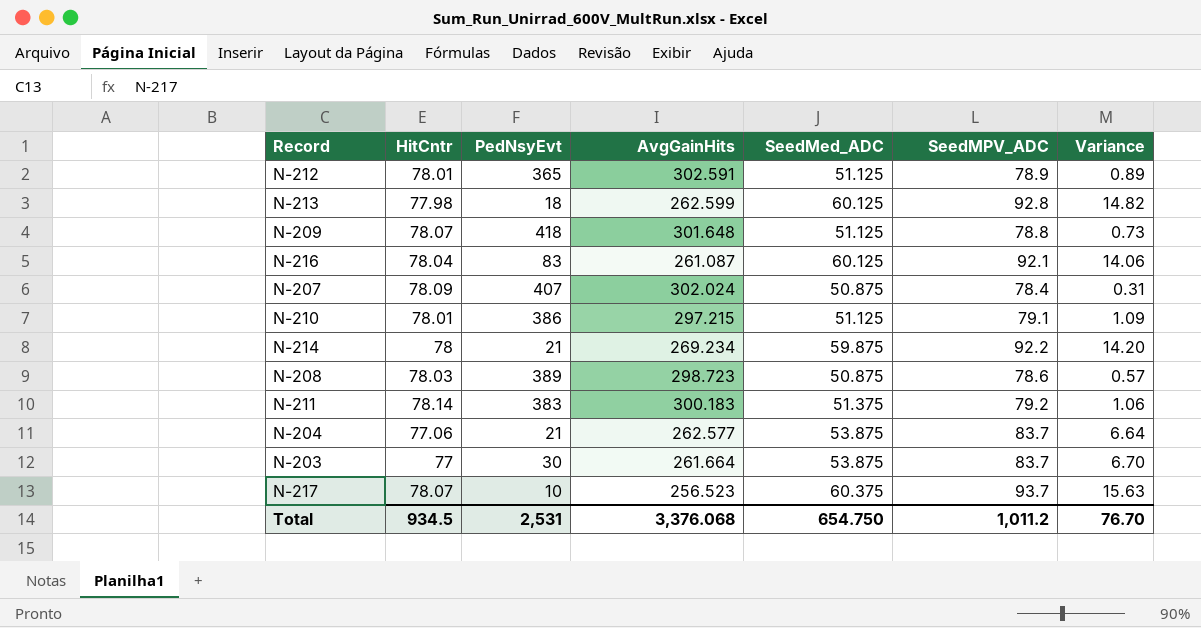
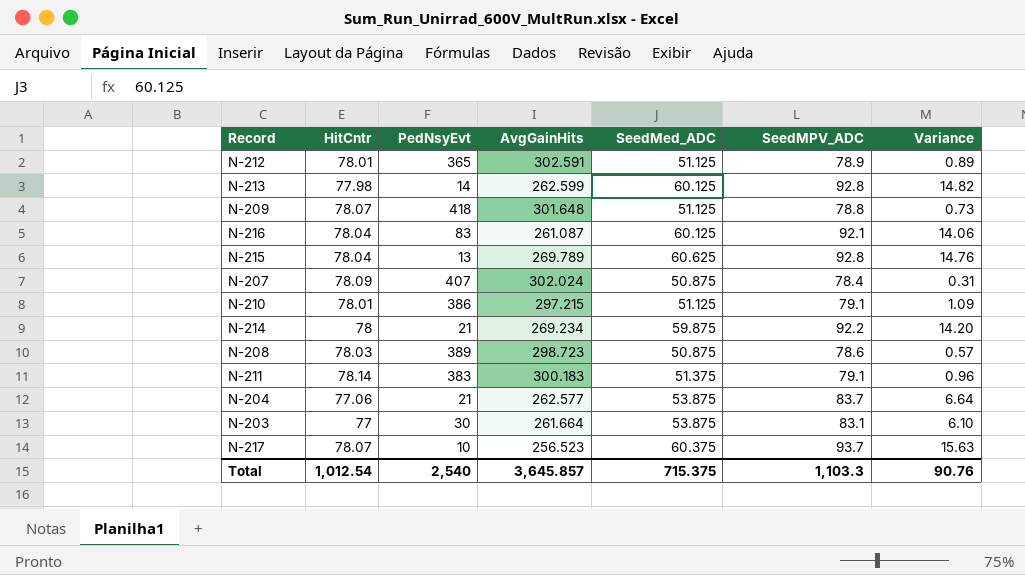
N-213 | PedNsyEvt: 18 -> 14
row N-215: none -> 78.04 | 13 | 269.789 | 60.625 | 92.8 | 14.76
N-211 | SeedMPV_ADC: 79.2 -> 79.1
N-211 | Variance: 1.06 -> 0.96
N-203 | SeedMPV_ADC: 83.7 -> 83.1
N-203 | Variance: 6.70 -> 6.10
Total | HitCntr: 934.5 -> 1,012.54
Total | PedNsyEvt: 2,531 -> 2,540
Total | AvgGainHits: 3,376.068 -> 3,645.857
Total | SeedMed_ADC: 654.750 -> 715.375
Total | SeedMPV_ADC: 1,011.2 -> 1,103.3
Total | Variance: 76.70 -> 90.76

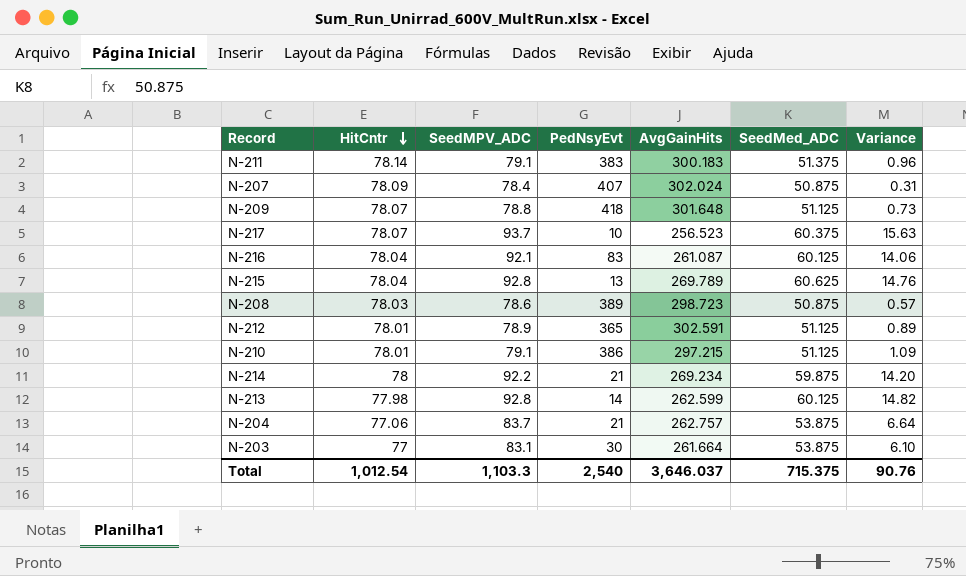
row order: none -> HitCntr descending
column SeedMPV_ADC | position: 6 -> 3
N-204 | AvgGainHits: 262.577 -> 262.757
Total | AvgGainHits: 3,645.857 -> 3,646.037

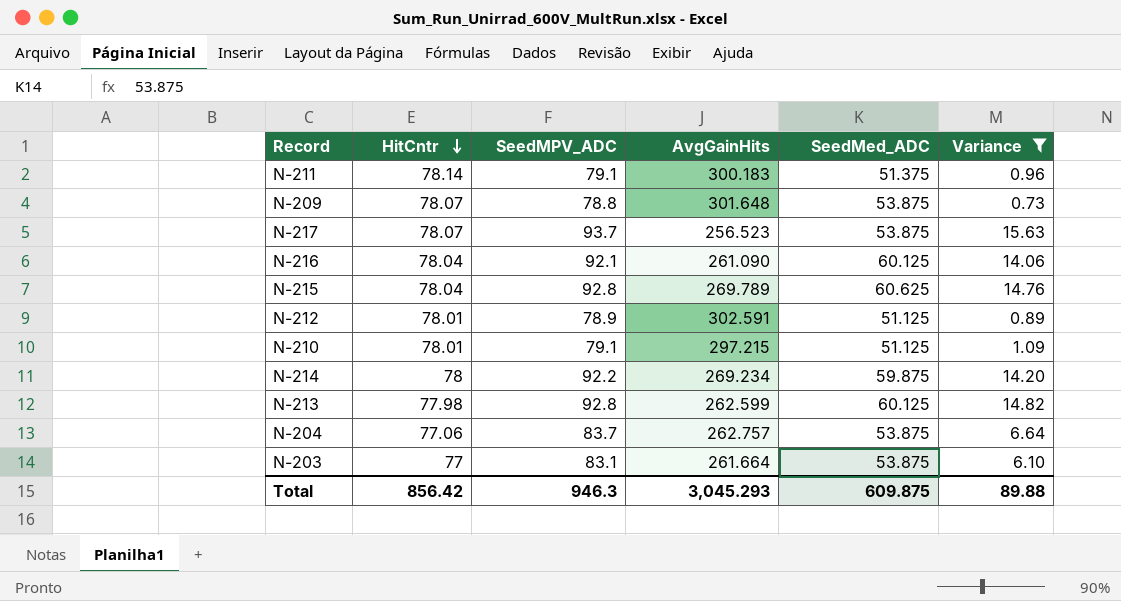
filter: none -> Variance >= 0.73
column PedNsyEvt | position: 4 -> none
N-209 | SeedMed_ADC: 51.125 -> 53.875
N-217 | SeedMed_ADC: 60.375 -> 53.875
N-216 | AvgGainHits: 261.087 -> 261.090
Total | HitCntr: 1,012.54 -> 856.42
Total | SeedMPV_ADC: 1,103.3 -> 946.3
Total | AvgGainHits: 3,646.037 -> 3,045.293
Total | SeedMed_ADC: 715.375 -> 609.875
Total | Variance: 90.76 -> 89.88

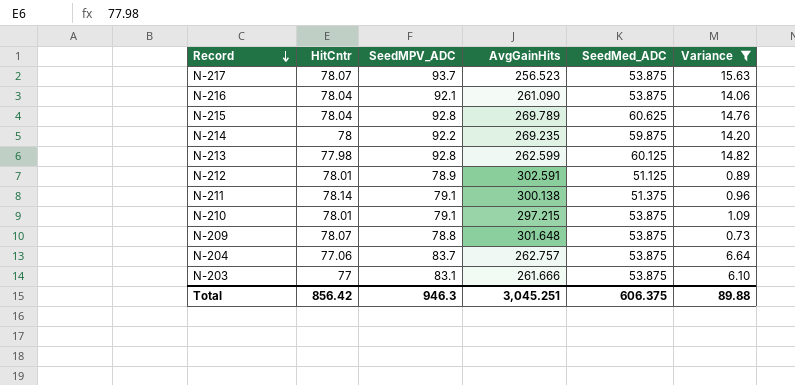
row order: HitCntr descending -> Record descending
N-216 | SeedMed_ADC: 60.125 -> 53.875
N-214 | AvgGainHits: 269.234 -> 269.235
N-211 | AvgGainHits: 300.183 -> 300.138
N-210 | SeedMed_ADC: 51.125 -> 53.875
N-203 | AvgGainHits: 261.664 -> 261.666
Total | AvgGainHits: 3,045.293 -> 3,045.251
Total | SeedMed_ADC: 609.875 -> 606.375

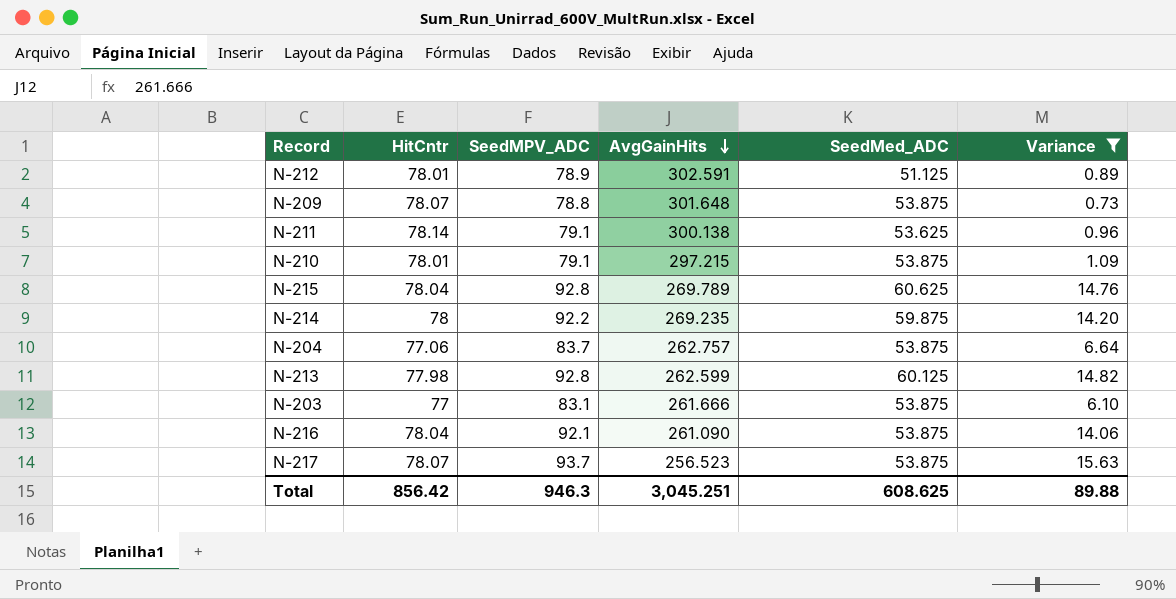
row order: Record descending -> AvgGainHits descending
N-211 | SeedMed_ADC: 51.375 -> 53.625
Total | SeedMed_ADC: 606.375 -> 608.625

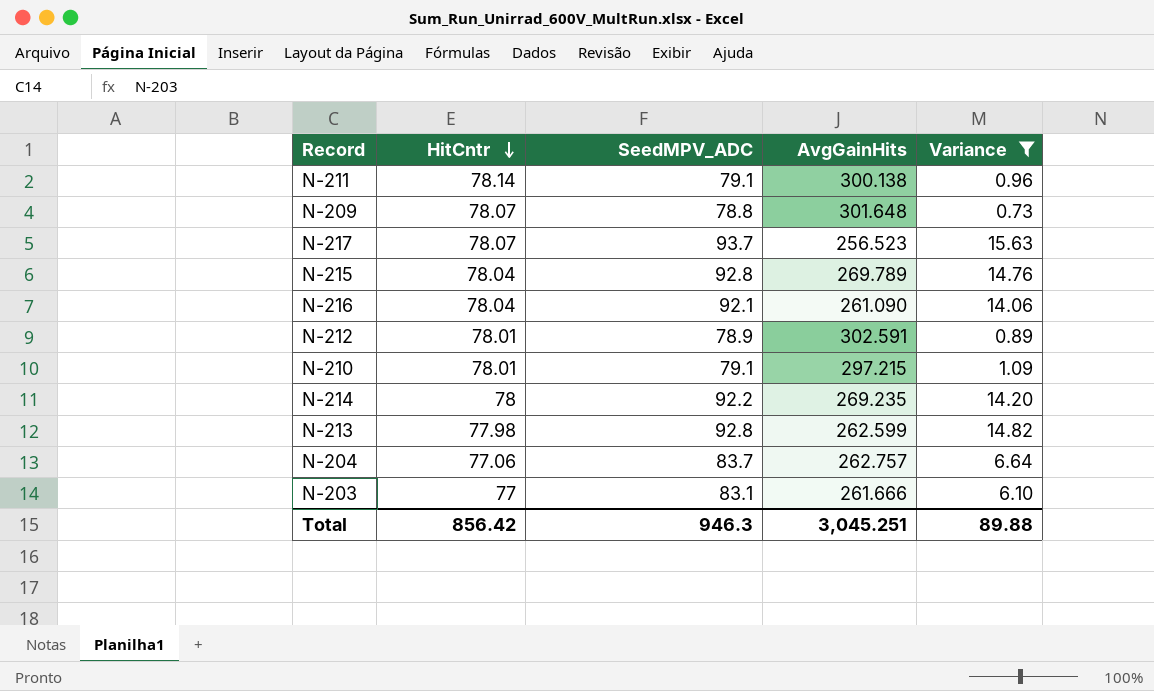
row order: AvgGainHits descending -> HitCntr descending
column SeedMed_ADC | position: 5 -> none

